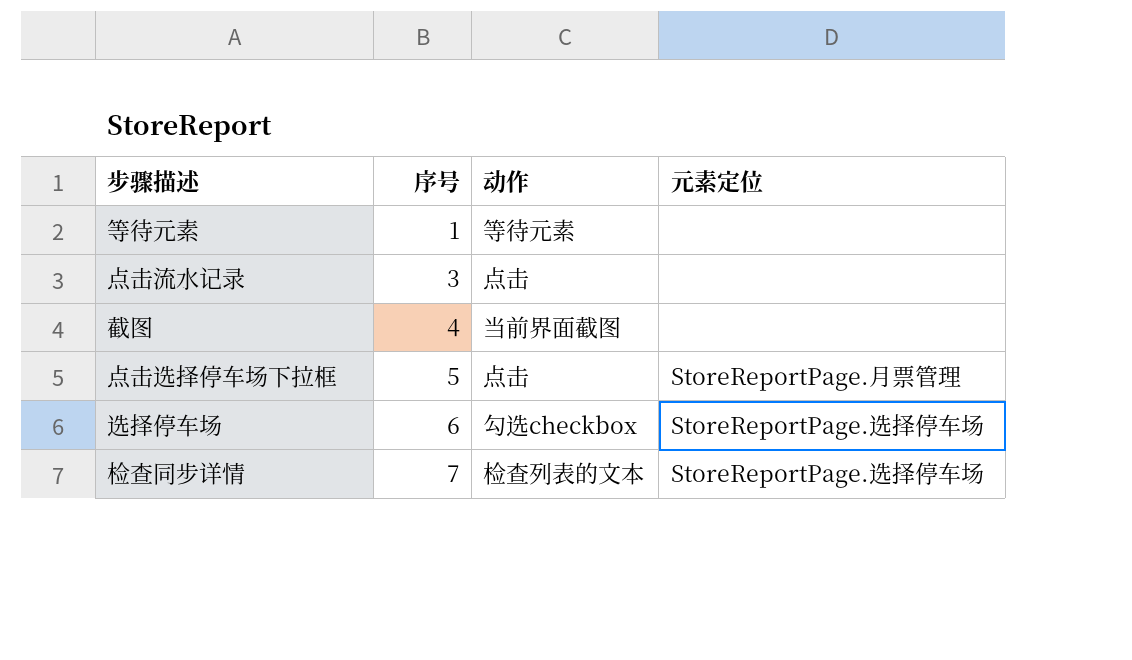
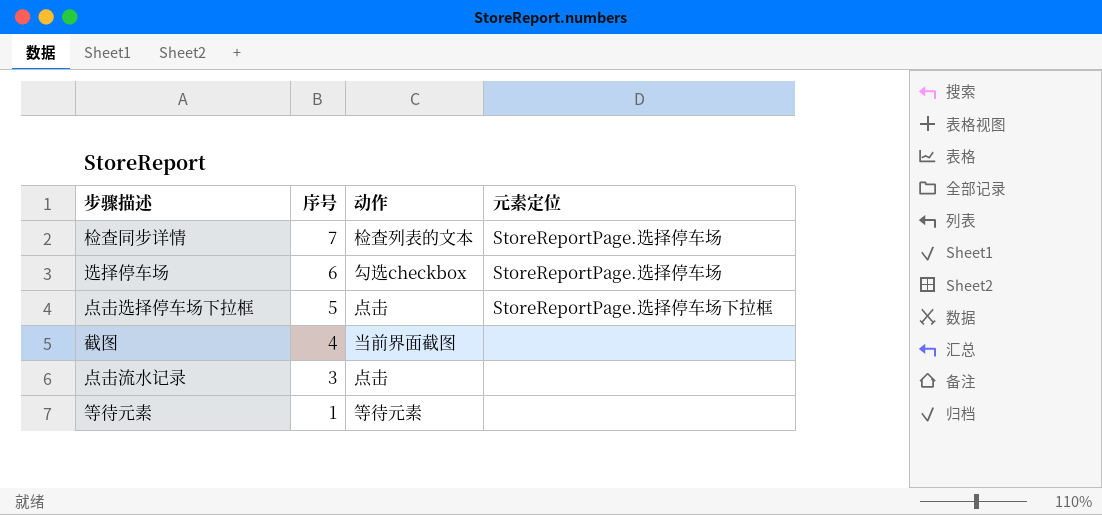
row order: 序号 ascending -> 序号 descending
点击选择停车场下拉框 | 元素定位: StoreReportPage.月票管理 -> StoreReportPage.选择停车场下拉框

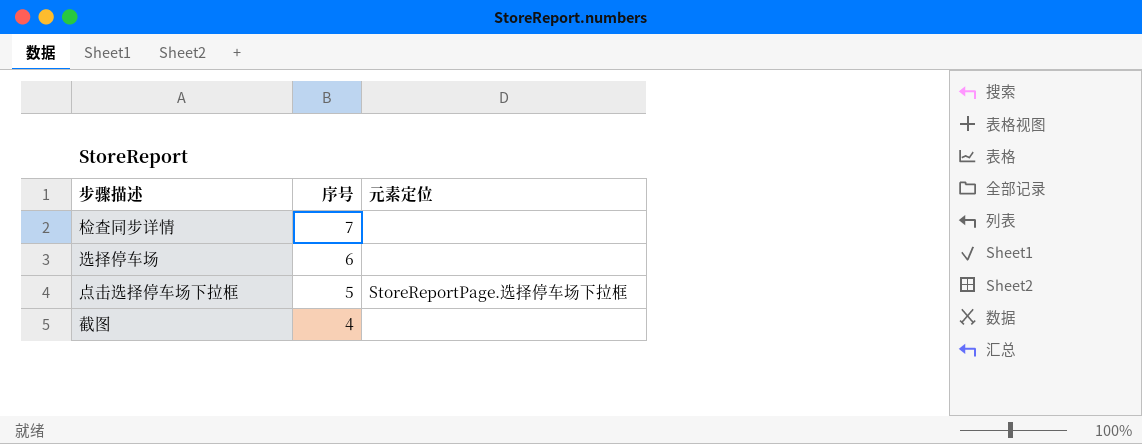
column 动作 | position: 3 -> none
row 点击流水记录: 3 | 点击 | none -> none
row 等待元素: 1 | 等待元素 | none -> none
检查同步详情 | 元素定位: StoreReportPage.选择停车场 -> none
选择停车场 | 元素定位: StoreReportPage.选择停车场 -> none

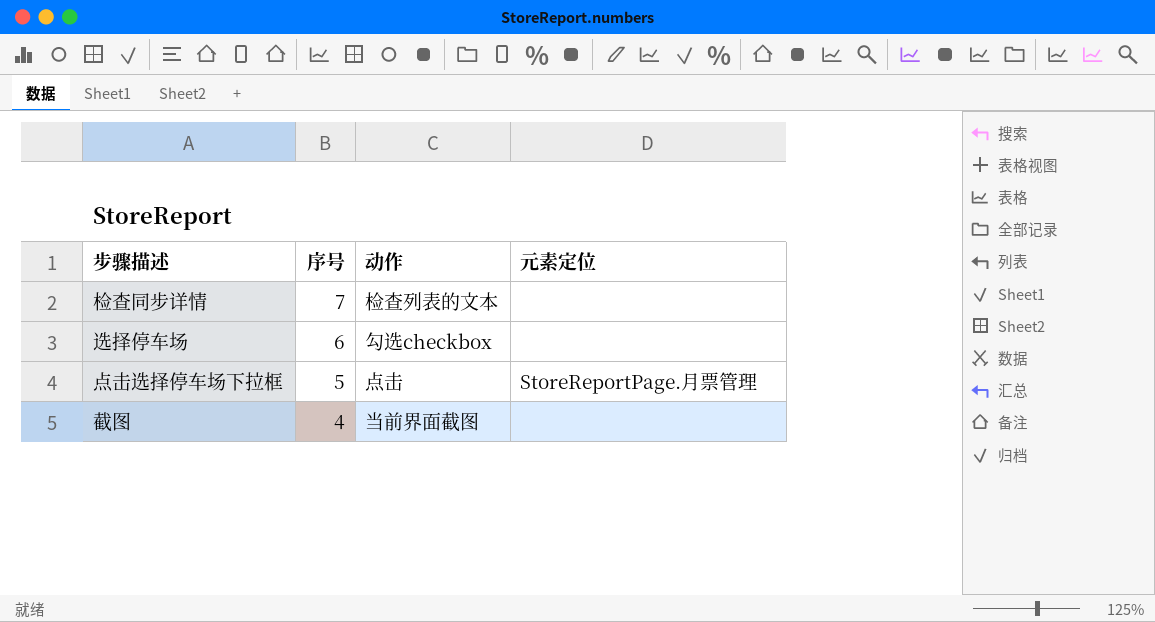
column 动作 | position: none -> 3
点击选择停车场下拉框 | 元素定位: StoreReportPage.选择停车场下拉框 -> StoreReportPage.月票管理

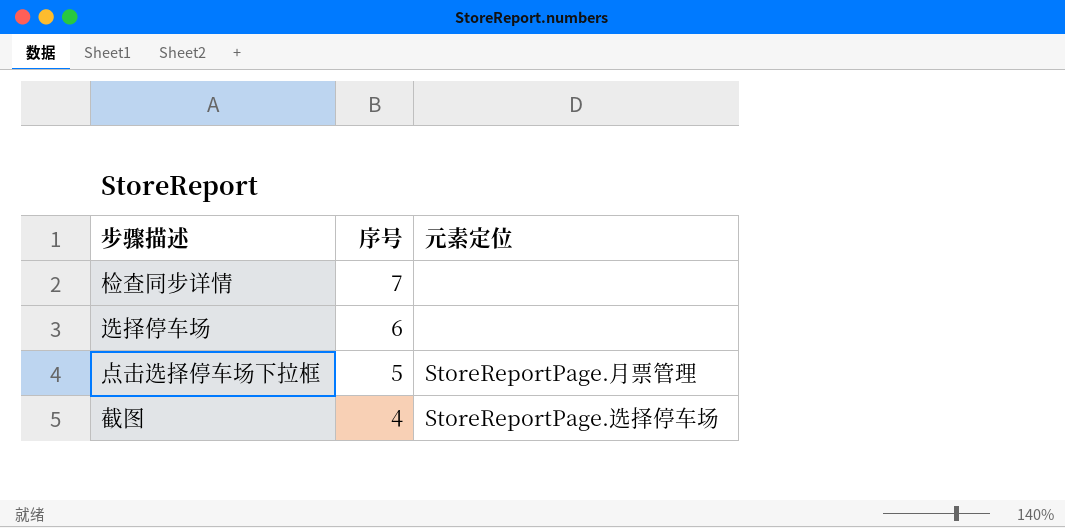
column 动作 | position: 3 -> none
截图 | 元素定位: none -> StoreReportPage.选择停车场

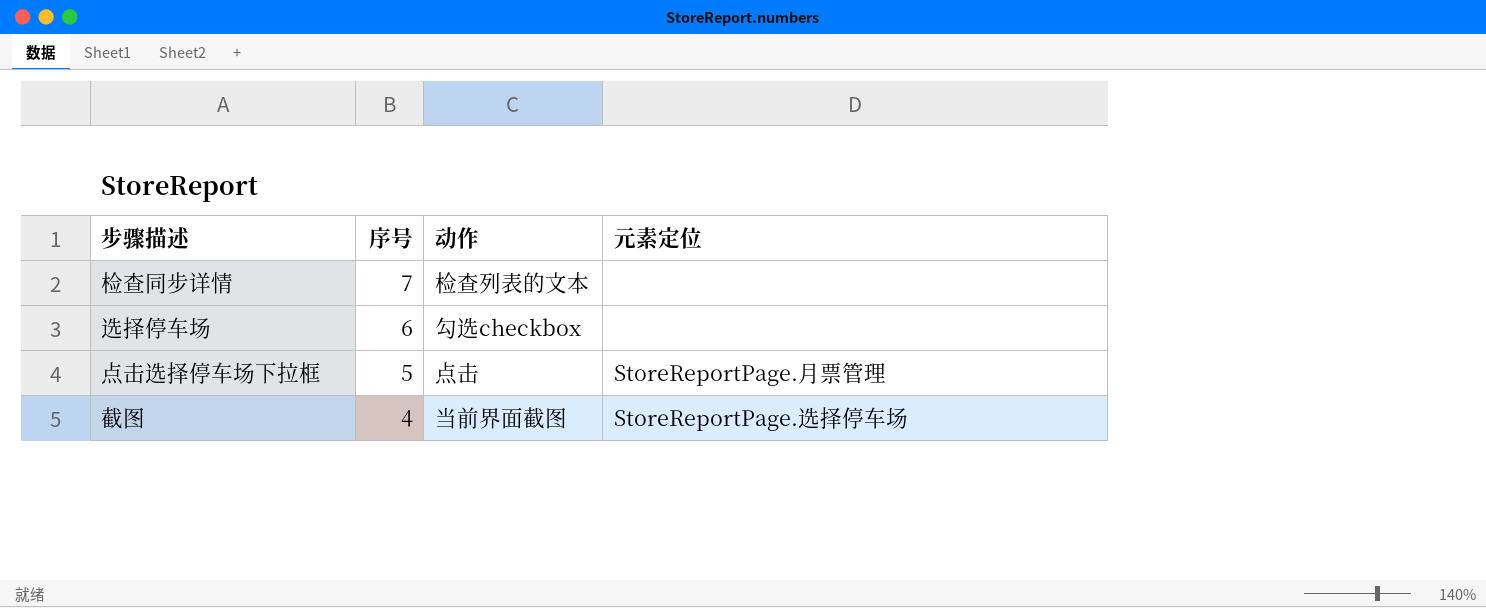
column 动作 | position: none -> 3

